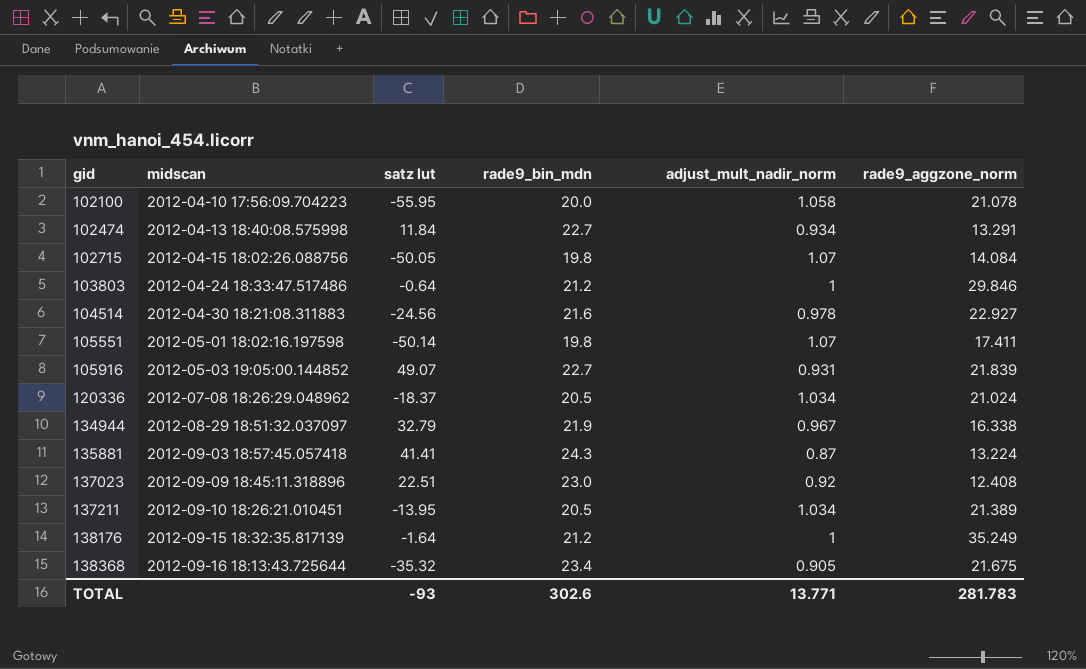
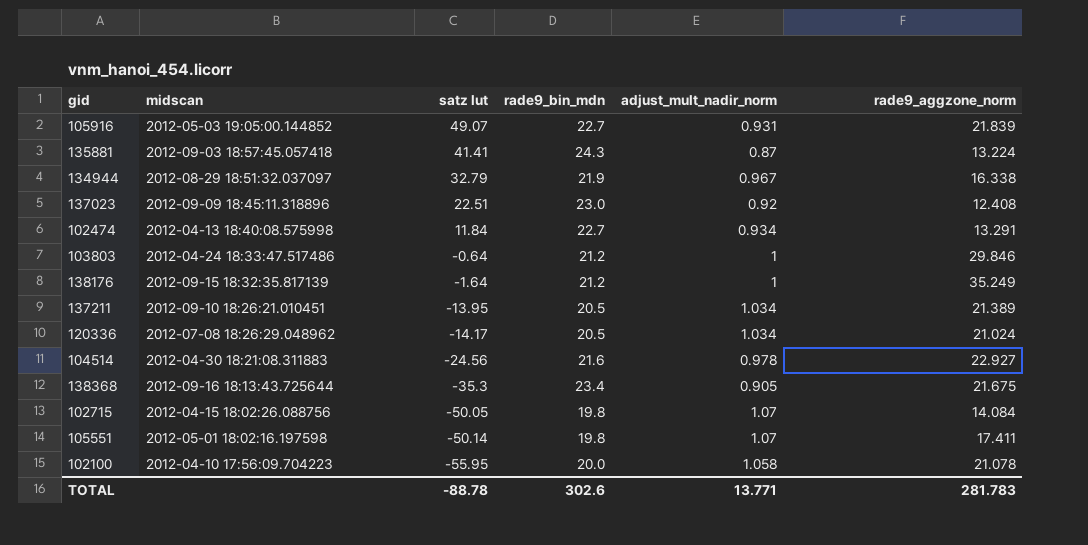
row order: gid ascending -> satz lut descending
120336 | satz lut: -18.37 -> -14.17
138368 | satz lut: -35.32 -> -35.3
TOTAL | satz lut: -93 -> -88.78

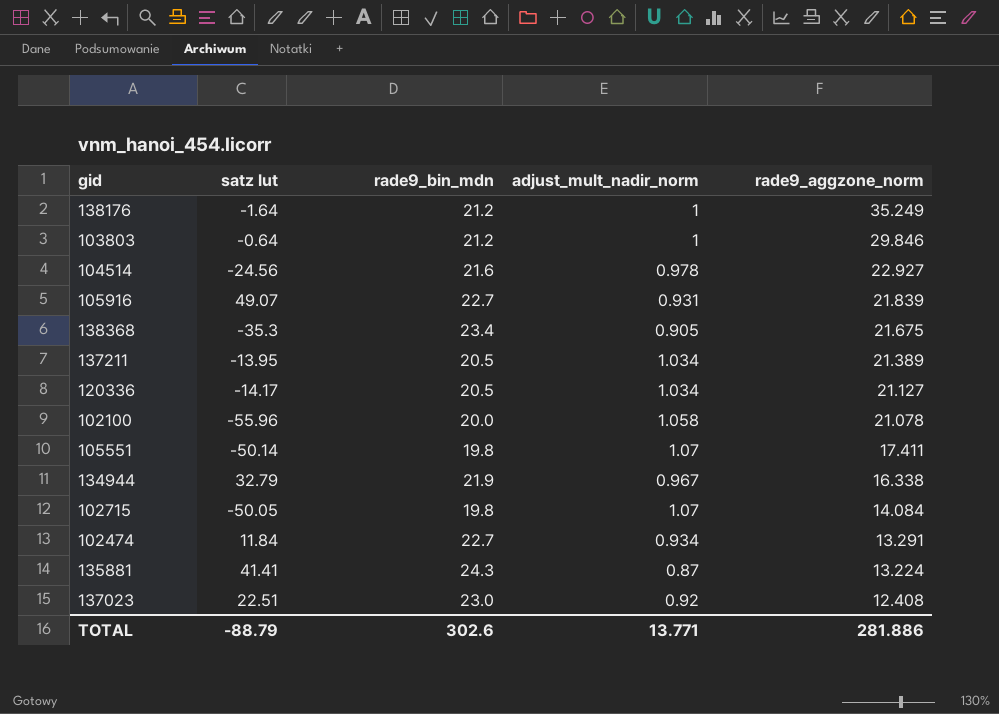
row order: satz lut descending -> rade9_aggzone_norm descending
column midscan | position: 2 -> none
120336 | rade9_aggzone_norm: 21.024 -> 21.127
102100 | satz lut: -55.95 -> -55.96
TOTAL | satz lut: -88.78 -> -88.79
TOTAL | rade9_aggzone_norm: 281.783 -> 281.886

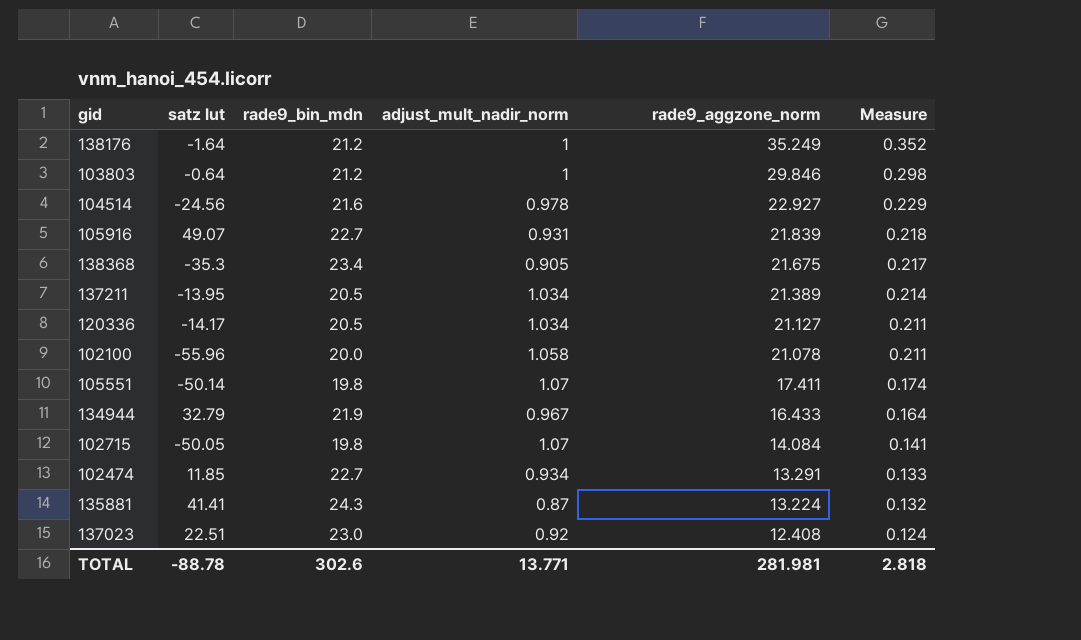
column Measure | formula: none -> [rade9_aggzone_norm] * 0.01
134944 | rade9_aggzone_norm: 16.338 -> 16.433
102474 | satz lut: 11.84 -> 11.85
TOTAL | satz lut: -88.79 -> -88.78
TOTAL | rade9_aggzone_norm: 281.886 -> 281.981

